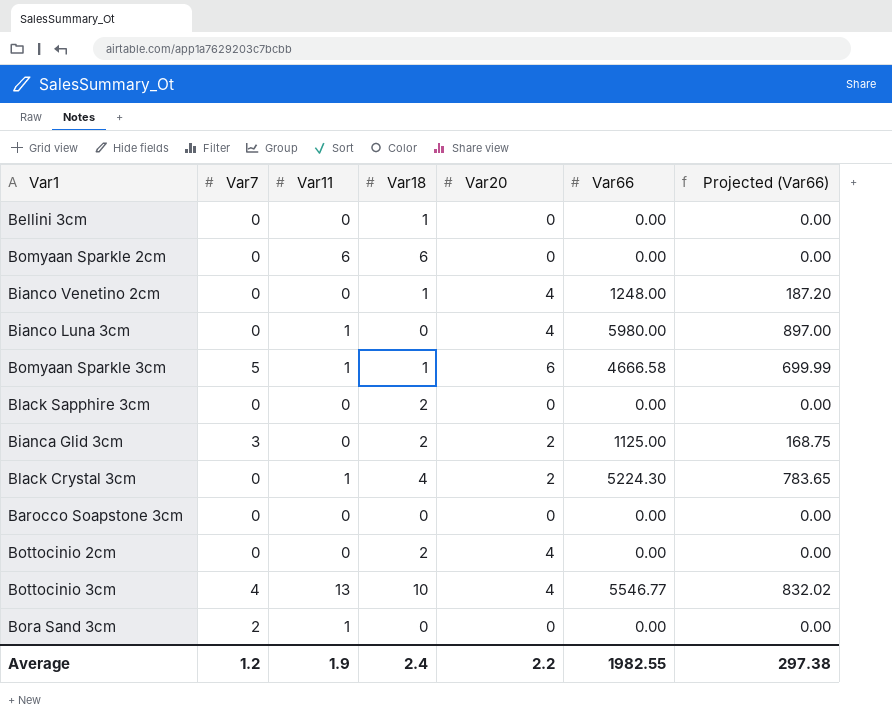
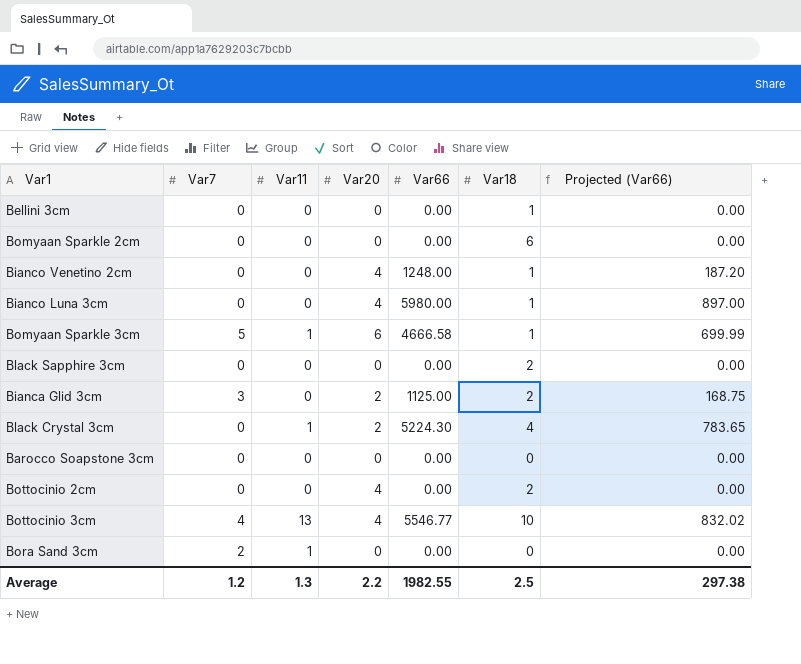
column Var18 | position: 4 -> 6
Bomyaan Sparkle 2cm | Var11: 6 -> 0
Bianco Luna 3cm | Var11: 1 -> 0
Bianco Luna 3cm | Var18: 0 -> 1
Average | Var11: 1.9 -> 1.3
Average | Var18: 2.4 -> 2.5

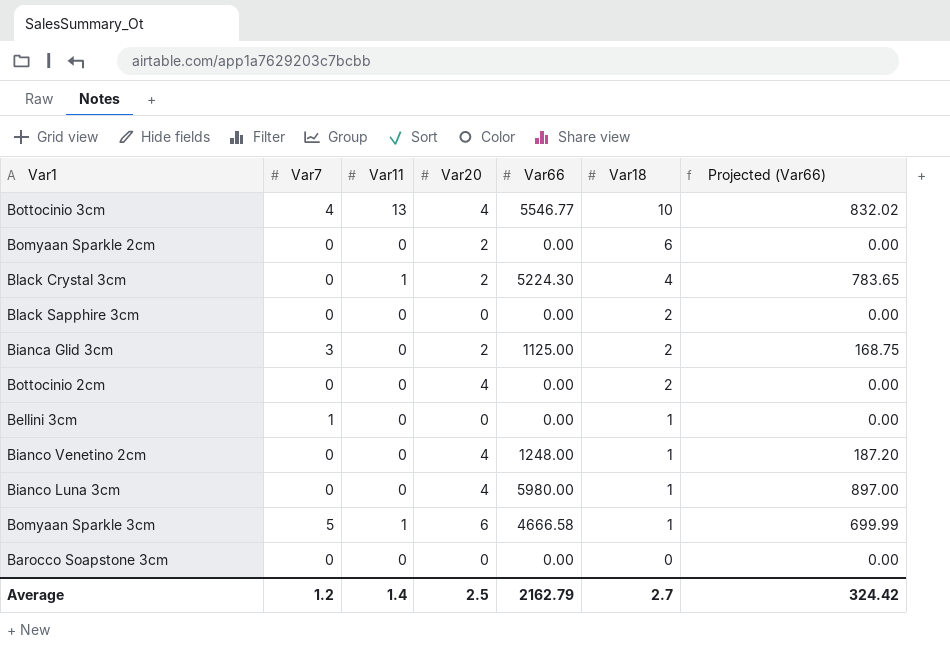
row order: none -> Var18 descending
row Bora Sand 3cm: 2 | 1 | 0 | 0.00 | 0 | 0.00 -> none
Bomyaan Sparkle 2cm | Var20: 0 -> 2
Bellini 3cm | Var7: 0 -> 1
Average | Var11: 1.3 -> 1.4
Average | Var20: 2.2 -> 2.5
Average | Var66: 1982.55 -> 2162.79
Average | Var18: 2.5 -> 2.7
Average | Projected (Var66): 297.38 -> 324.42

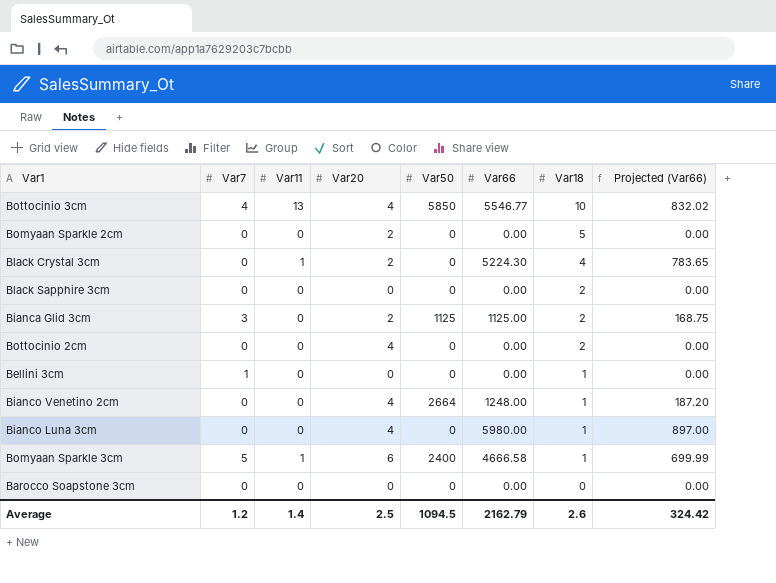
column Var50 | position: none -> 5
Bomyaan Sparkle 2cm | Var18: 6 -> 5
Average | Var18: 2.7 -> 2.6

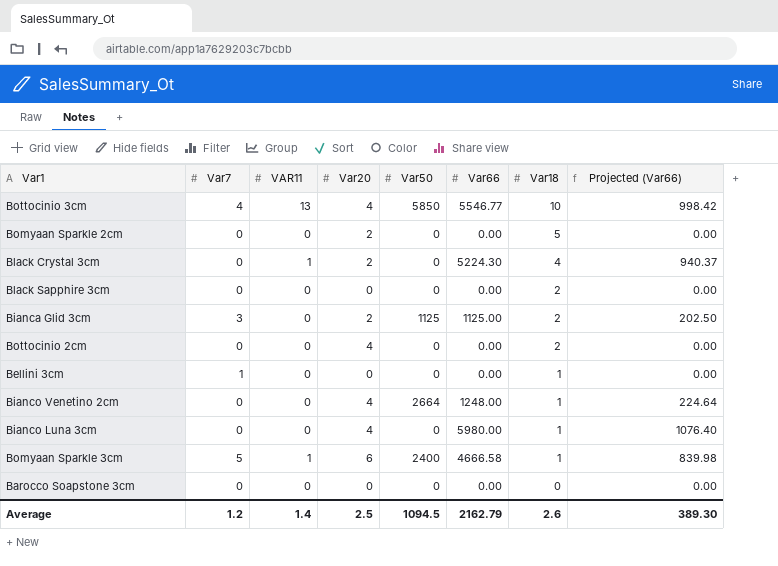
column name: Var11 -> VAR11
column Projected (Var66) | formula: [Var66] * 0.15 -> [Var66] * 0.18
Average | Projected (Var66): 324.42 -> 389.30

